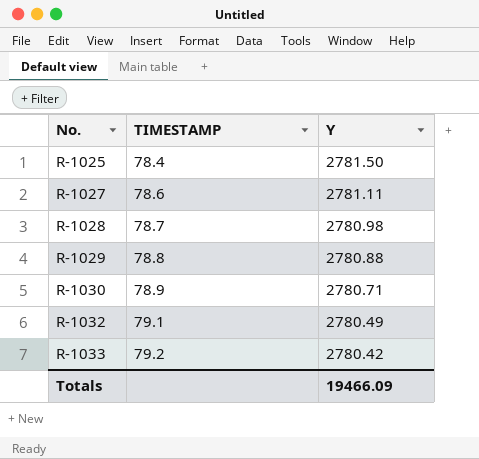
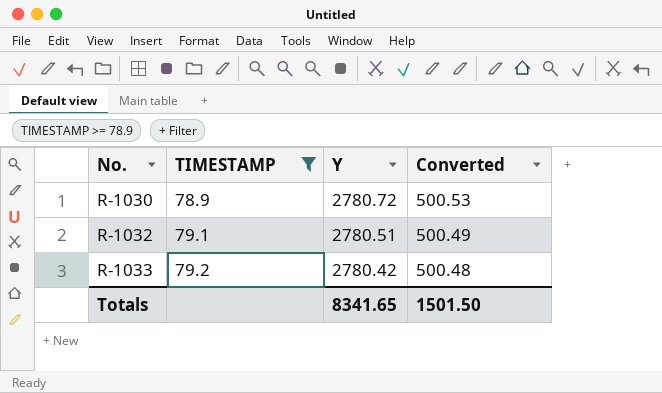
filter: none -> TIMESTAMP >= 78.9
column Converted | formula: none -> [Y] * 0.18
R-1030 | Y: 2780.71 -> 2780.72
R-1032 | Y: 2780.49 -> 2780.51
Totals | Y: 19466.09 -> 8341.65

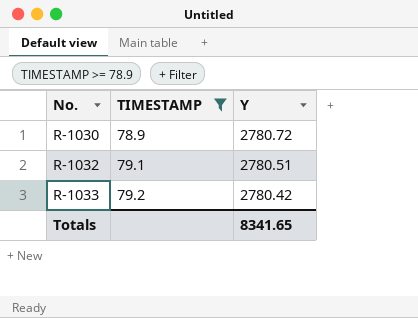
column Converted | formula: [Y] * 0.18 -> none

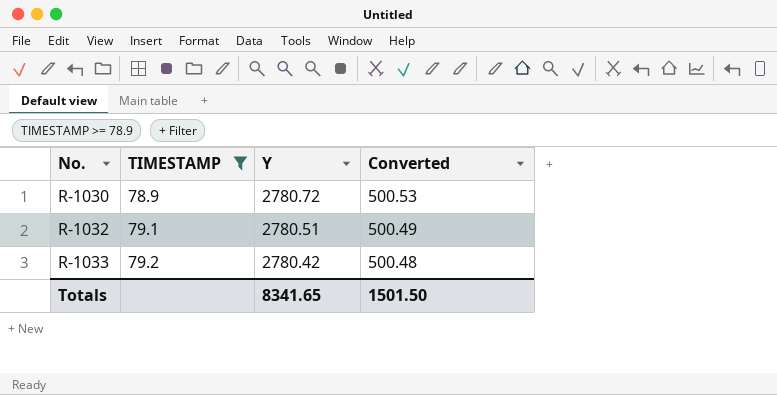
column Converted | formula: none -> [Y] * 0.18

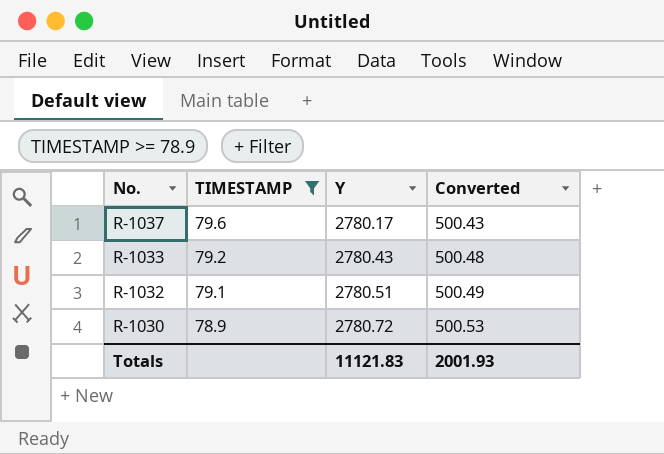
row order: No. ascending -> No. descending
row R-1037: none -> 79.6 | 2780.17 | 500.43
R-1033 | Y: 2780.42 -> 2780.43
Totals | Y: 8341.65 -> 11121.83
Totals | Converted: 1501.50 -> 2001.93

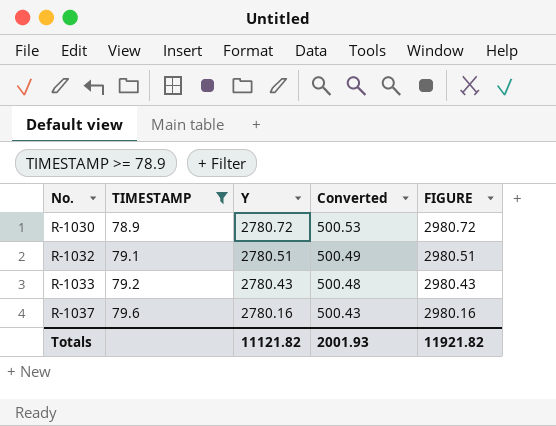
row order: No. descending -> No. ascending
column FIGURE | formula: none -> [Y] + 200
R-1037 | Y: 2780.17 -> 2780.16
Totals | Y: 11121.83 -> 11121.82

